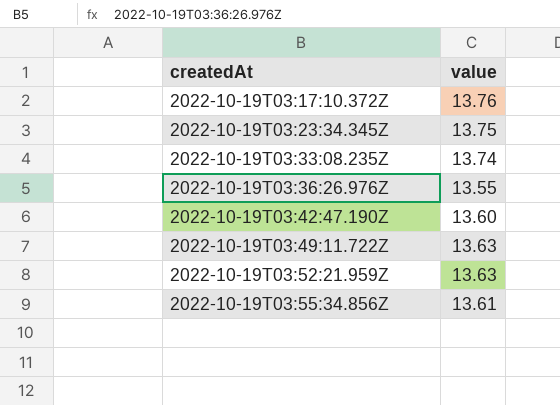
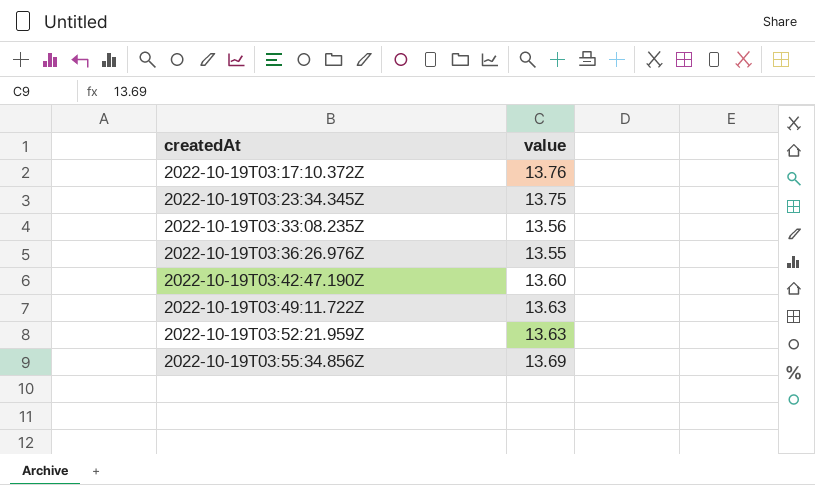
2022-10-19T03:33:08.235Z | value: 13.74 -> 13.56
2022-10-19T03:55:34.856Z | value: 13.61 -> 13.69

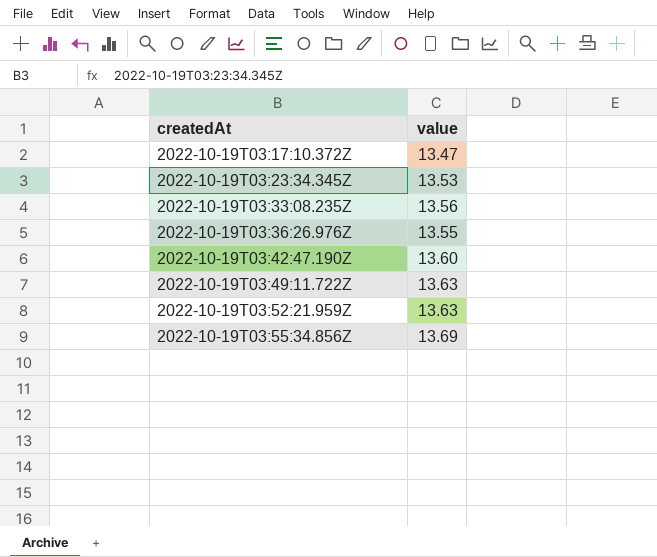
2022-10-19T03:17:10.372Z | value: 13.76 -> 13.47
2022-10-19T03:23:34.345Z | value: 13.75 -> 13.53

